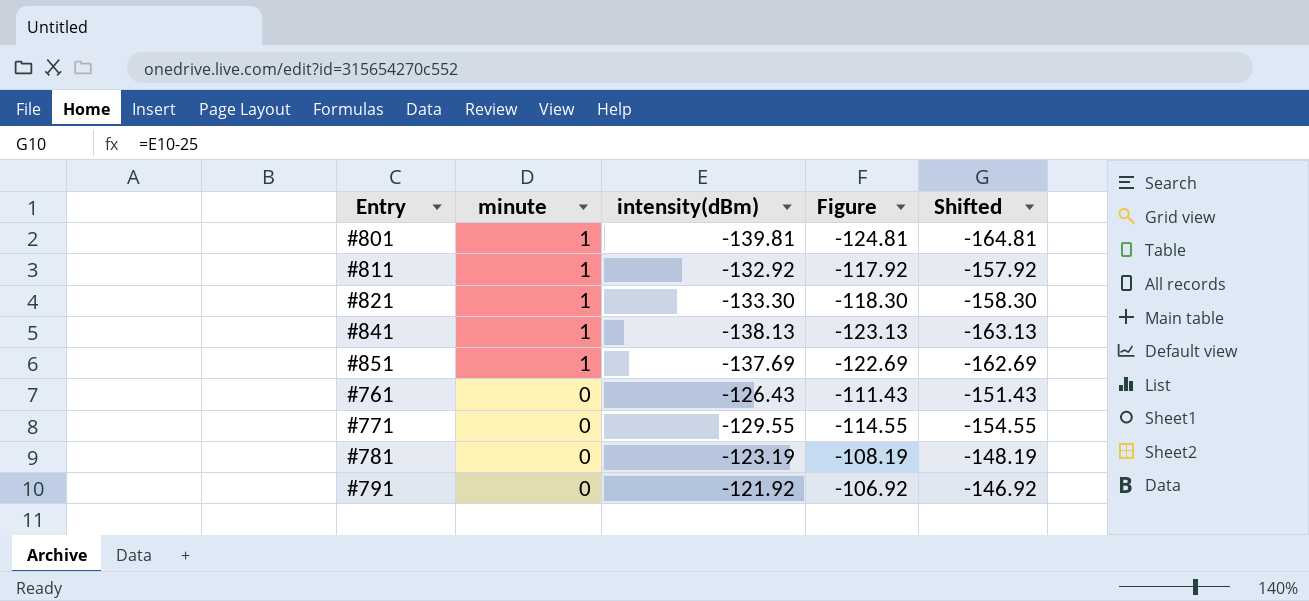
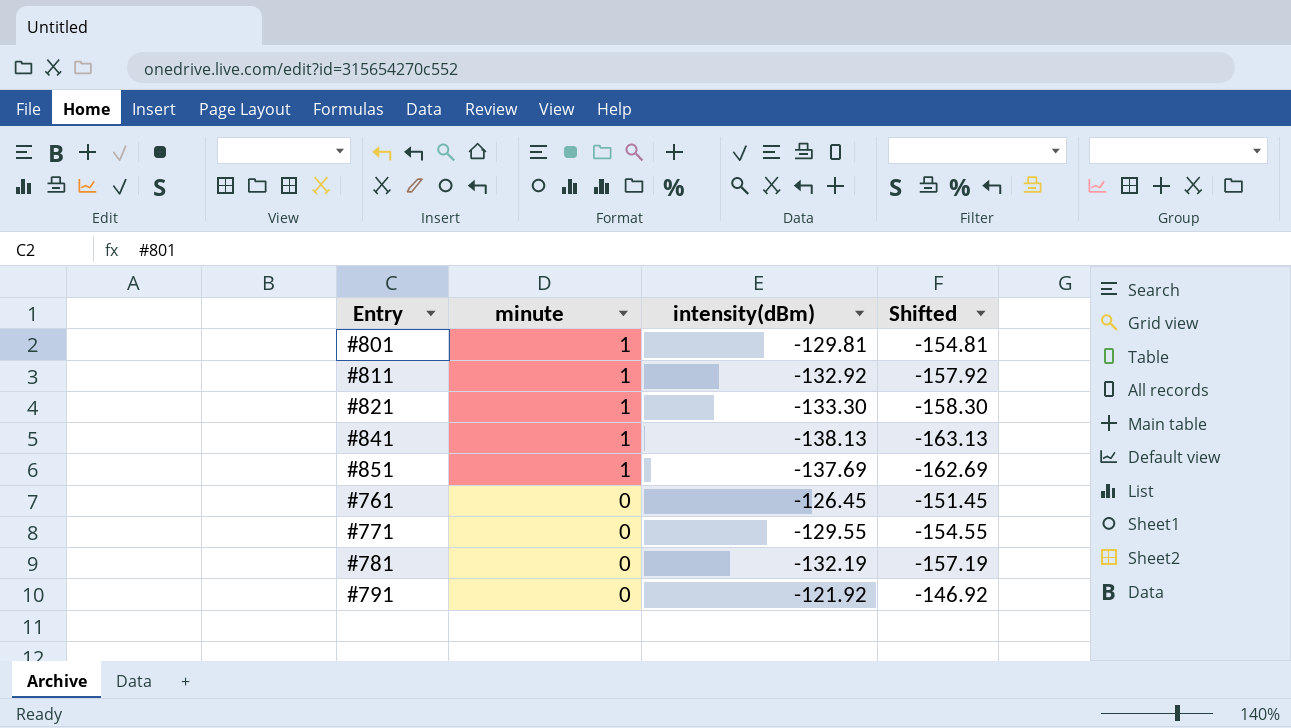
column Figure | formula: [intensity(dBm)] + 15 -> none
#801 | intensity(dBm): -139.81 -> -129.81
#801 | Shifted: -164.81 -> -154.81
#761 | intensity(dBm): -126.43 -> -126.45
#761 | Shifted: -151.43 -> -151.45
#781 | intensity(dBm): -123.19 -> -132.19
#781 | Shifted: -148.19 -> -157.19

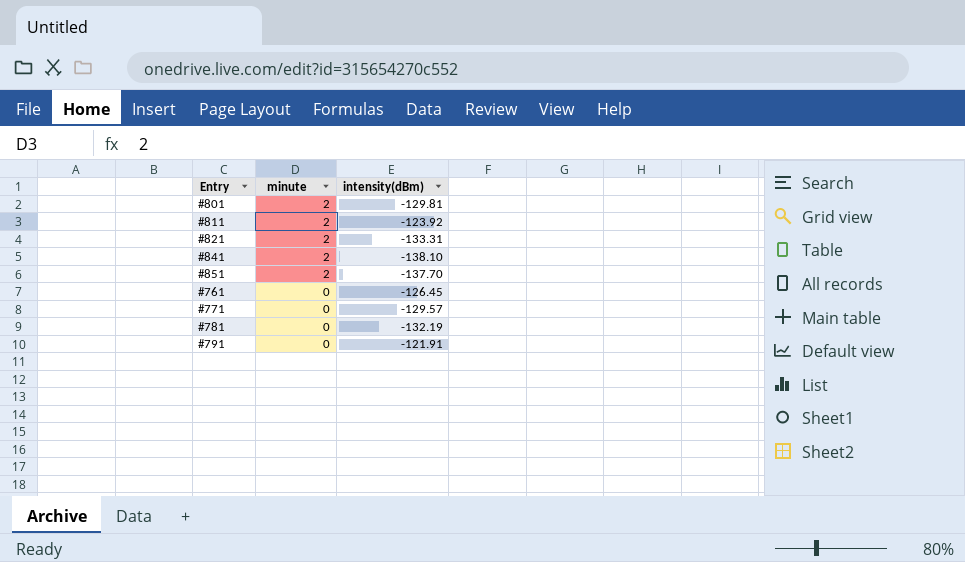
column Shifted | formula: [intensity(dBm)] - 25 -> none
#801 | minute: 1 -> 2
#811 | minute: 1 -> 2
#811 | intensity(dBm): -132.92 -> -123.92
#821 | minute: 1 -> 2
#821 | intensity(dBm): -133.30 -> -133.31
#841 | minute: 1 -> 2
#841 | intensity(dBm): -138.13 -> -138.10
#851 | minute: 1 -> 2
#851 | intensity(dBm): -137.69 -> -137.70
#771 | intensity(dBm): -129.55 -> -129.57
#791 | intensity(dBm): -121.92 -> -121.91

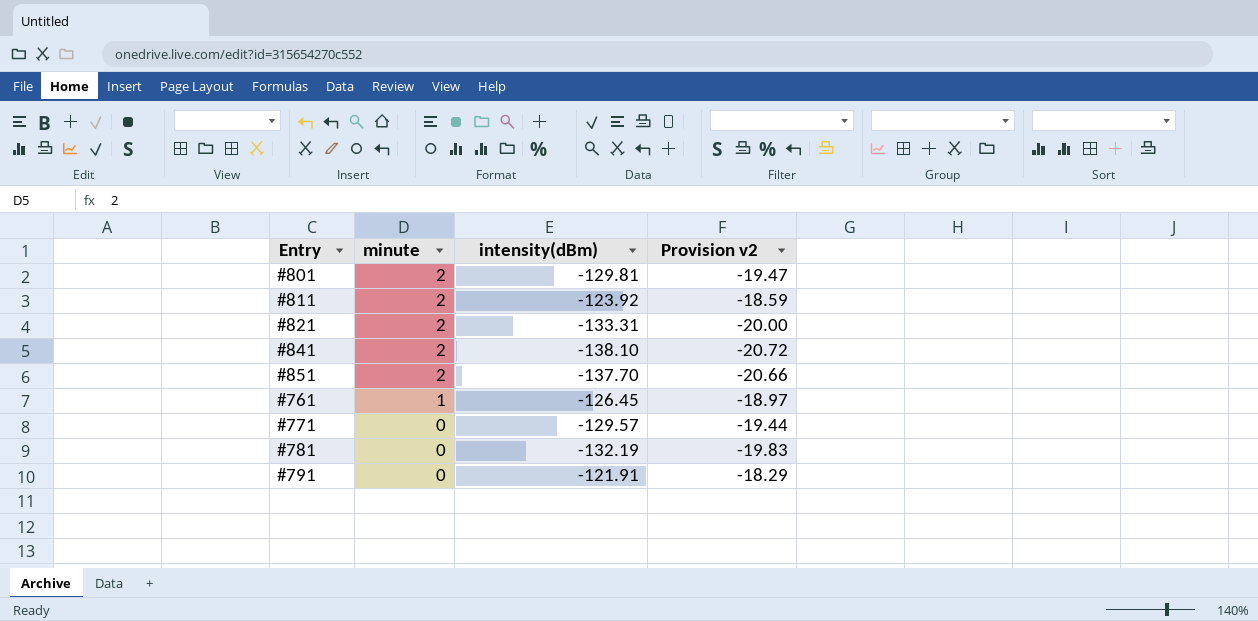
column Provision v2 | formula: none -> [intensity(dBm)] * 0.15
#761 | minute: 0 -> 1

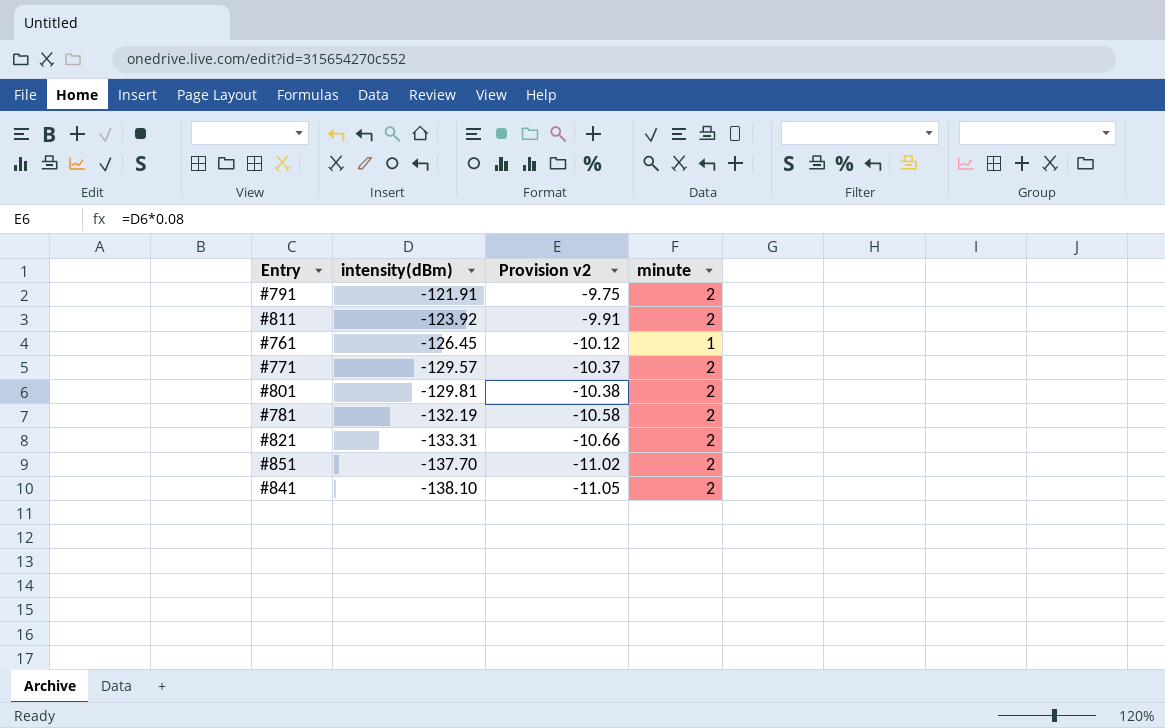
row order: minute descending -> intensity(dBm) descending
column Provision v2 | formula: [intensity(dBm)] * 0.15 -> [intensity(dBm)] * 0.08
column minute | position: 2 -> 4
#791 | minute: 0 -> 2
#771 | minute: 0 -> 2
#781 | minute: 0 -> 2

